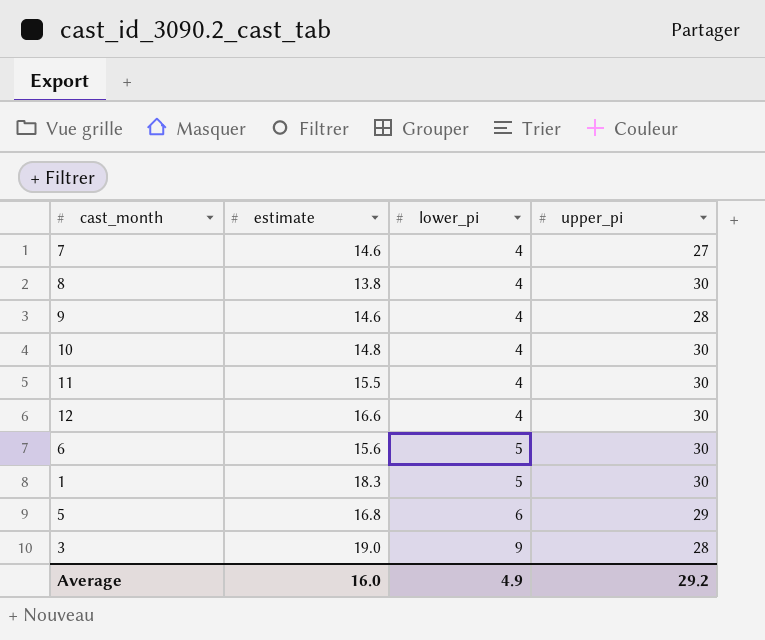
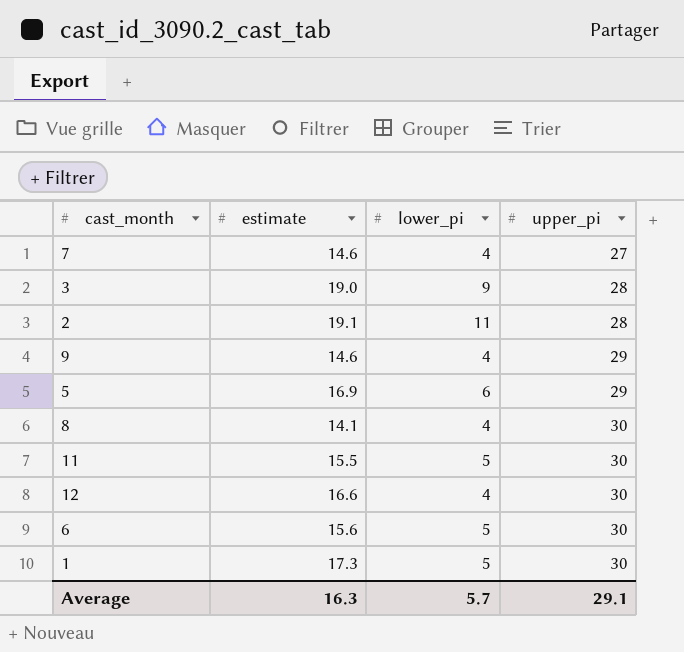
row order: lower_pi ascending -> upper_pi ascending
row 10: 14.8 | 4 | 30 -> none
row 2: none -> 19.1 | 11 | 28
9 | upper_pi: 28 -> 29
5 | estimate: 16.8 -> 16.9
8 | estimate: 13.8 -> 14.1
11 | lower_pi: 4 -> 5
1 | estimate: 18.3 -> 17.3
Average | estimate: 16.0 -> 16.3
Average | lower_pi: 4.9 -> 5.7
Average | upper_pi: 29.2 -> 29.1

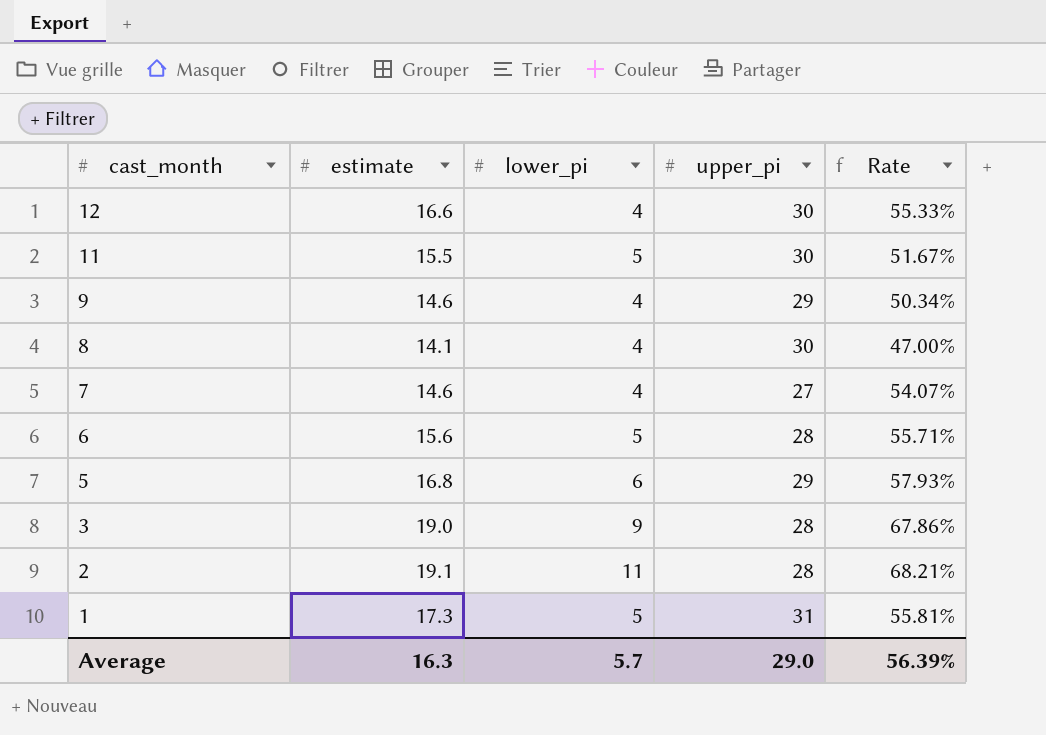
row order: upper_pi ascending -> cast_month descending
column Rate | formula: none -> [estimate] / [upper_pi]
6 | upper_pi: 30 -> 28
5 | estimate: 16.9 -> 16.8
1 | upper_pi: 30 -> 31
Average | upper_pi: 29.1 -> 29.0

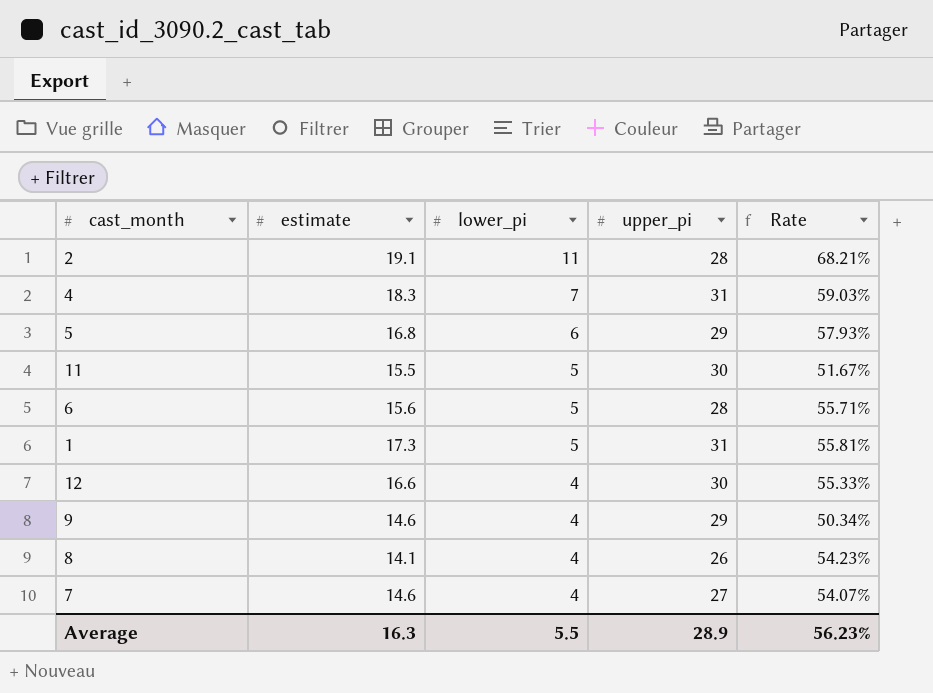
row order: cast_month descending -> lower_pi descending
row 3: 19.0 | 9 | 28 | 67.86% -> none
row 4: none -> 18.3 | 7 | 31 | 59.03%
8 | upper_pi: 30 -> 26
8 | Rate: 47.00% -> 54.23%
Average | lower_pi: 5.7 -> 5.5
Average | upper_pi: 29.0 -> 28.9
Average | Rate: 56.39% -> 56.23%

